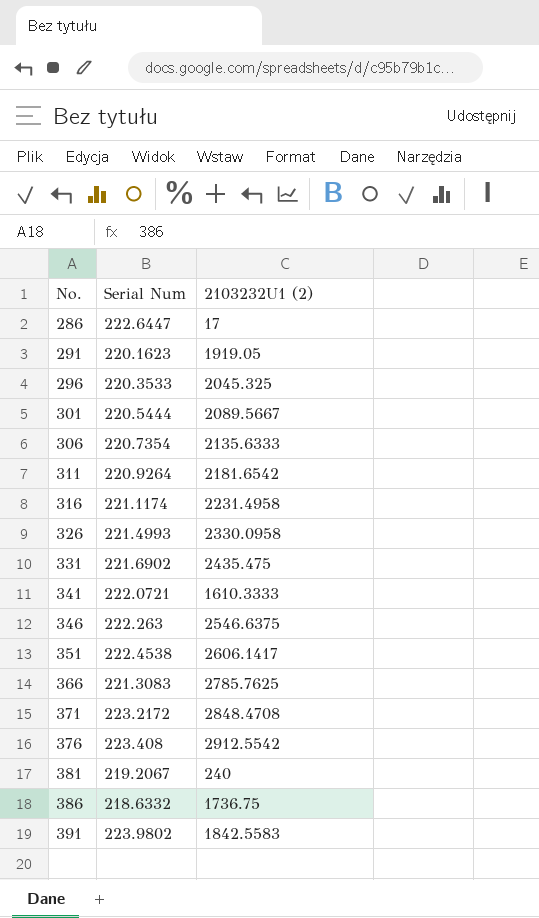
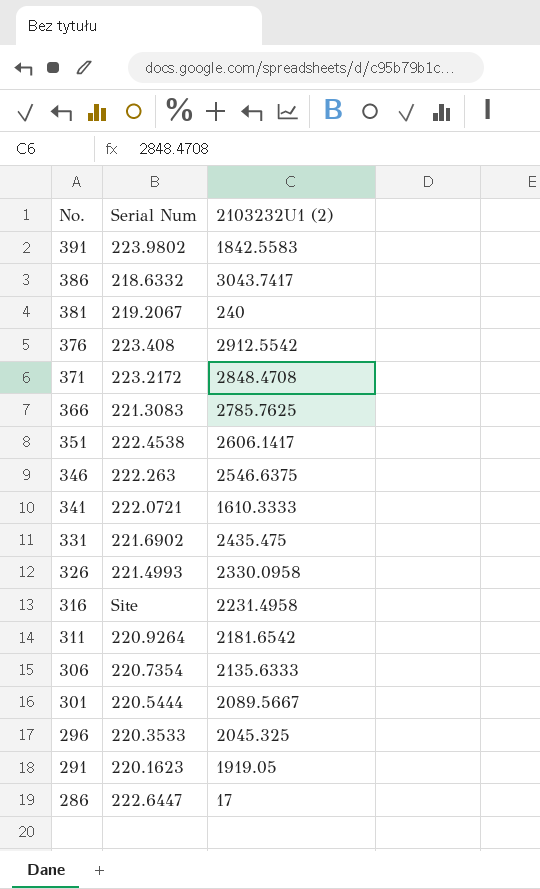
row order: No. ascending -> No. descending
386 | 2103232U1 (2): 1736.75 -> 3043.7417
316 | Serial Num: 221.1174 -> Site

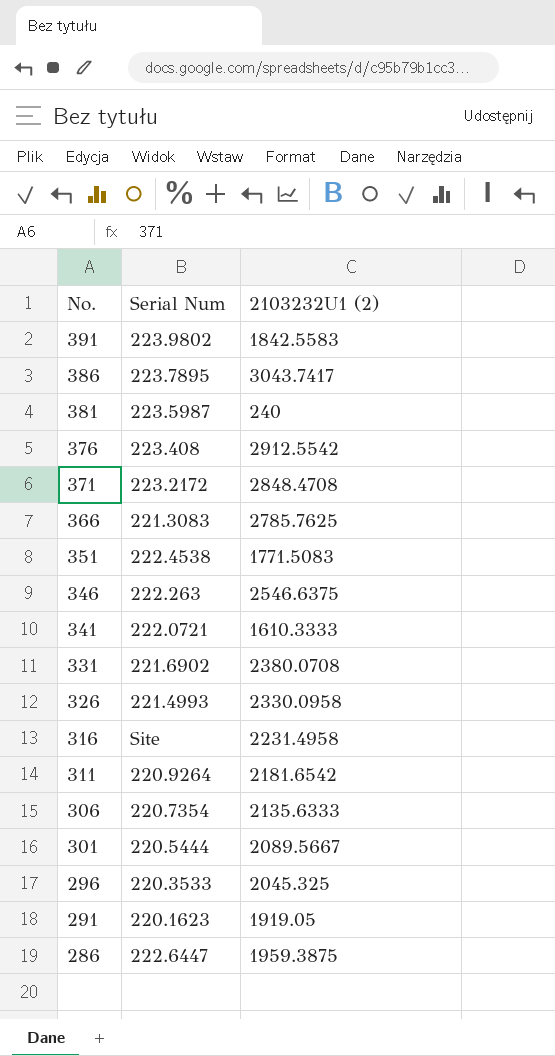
386 | Serial Num: 218.6332 -> 223.7895
381 | Serial Num: 219.2067 -> 223.5987
351 | 2103232U1 (2): 2606.1417 -> 1771.5083
331 | 2103232U1 (2): 2435.475 -> 2380.0708
286 | 2103232U1 (2): 17 -> 1959.3875

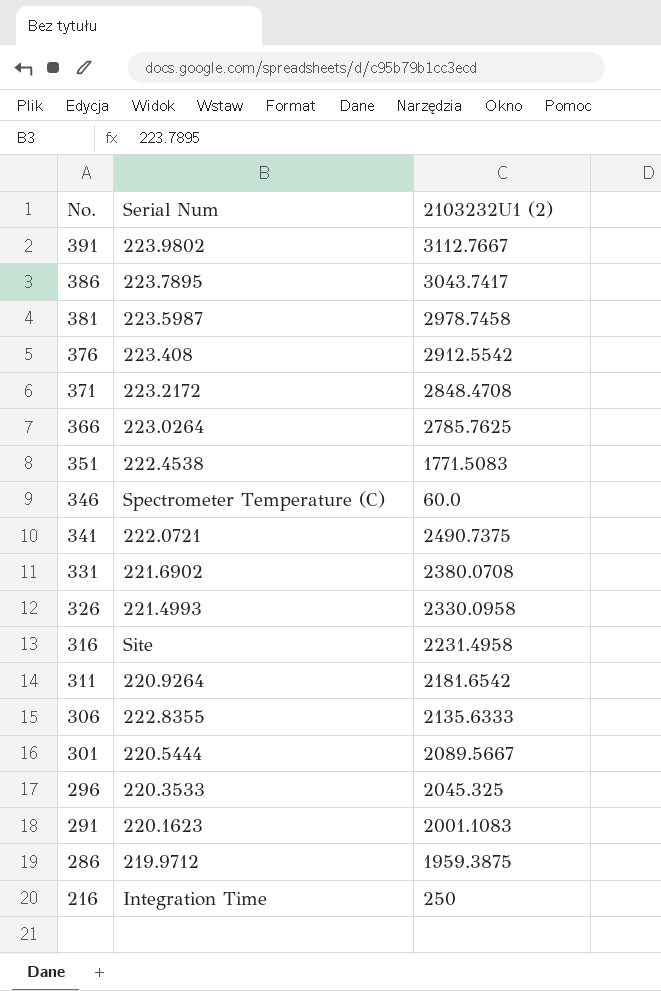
391 | 2103232U1 (2): 1842.5583 -> 3112.7667
381 | 2103232U1 (2): 240 -> 2978.7458
366 | Serial Num: 221.3083 -> 223.0264
346 | Serial Num: 222.263 -> Spectrometer Temperature (C)
346 | 2103232U1 (2): 2546.6375 -> 60.0
341 | 2103232U1 (2): 1610.3333 -> 2490.7375
306 | Serial Num: 220.7354 -> 222.8355
291 | 2103232U1 (2): 1919.05 -> 2001.1083
286 | Serial Num: 222.6447 -> 219.9712
row 216: none -> Integration Time | 250

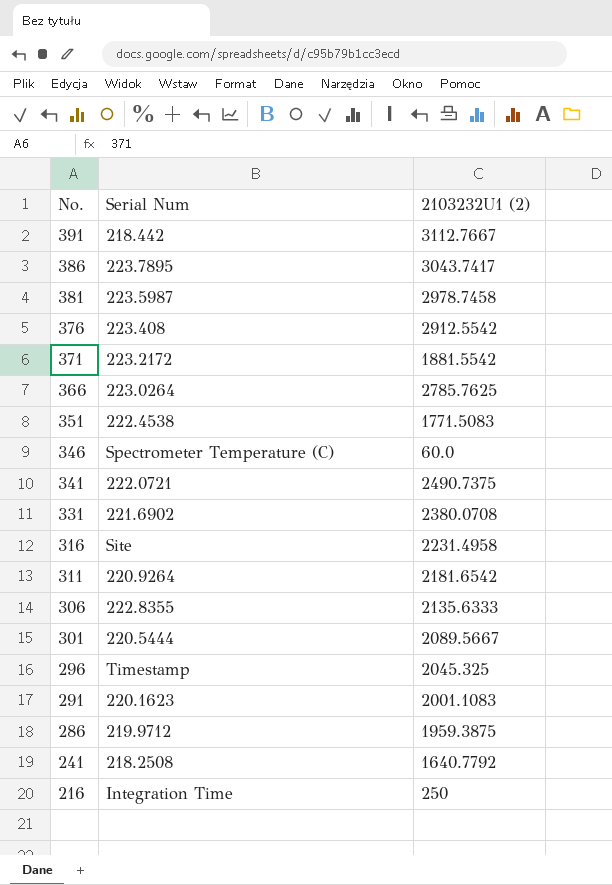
row 326: 221.4993 | 2330.0958 -> none
391 | Serial Num: 223.9802 -> 218.442
371 | 2103232U1 (2): 2848.4708 -> 1881.5542
296 | Serial Num: 220.3533 -> Timestamp
row 241: none -> 218.2508 | 1640.7792

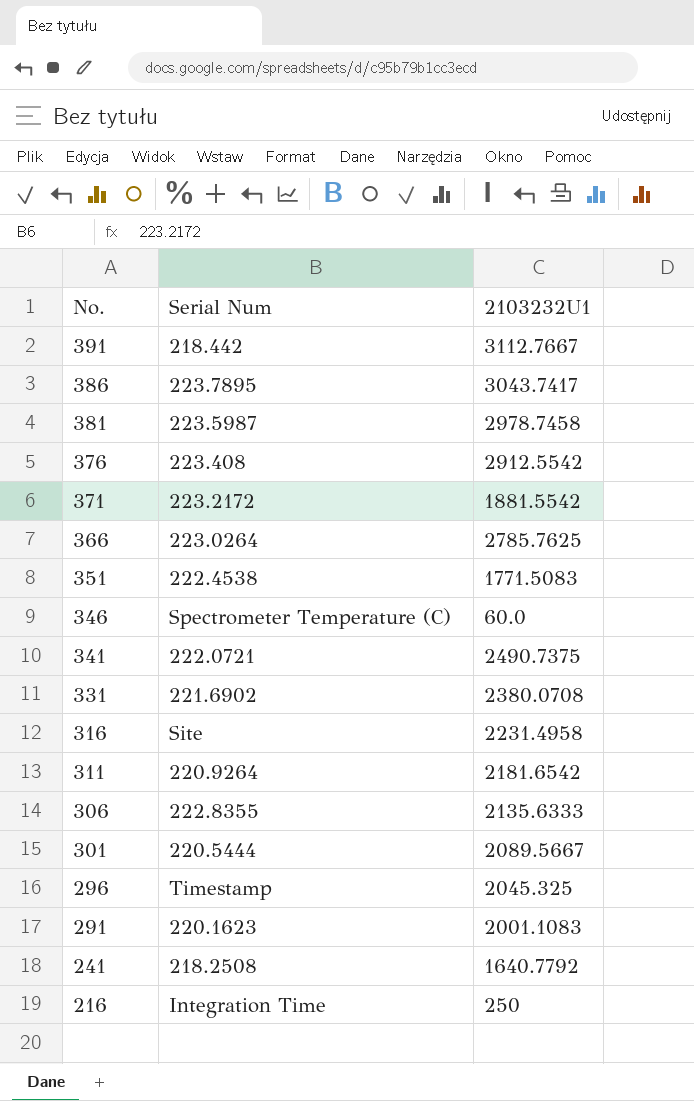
column name: 2103232U1 (2) -> 2103232U1
row 286: 219.9712 | 1959.3875 -> none

